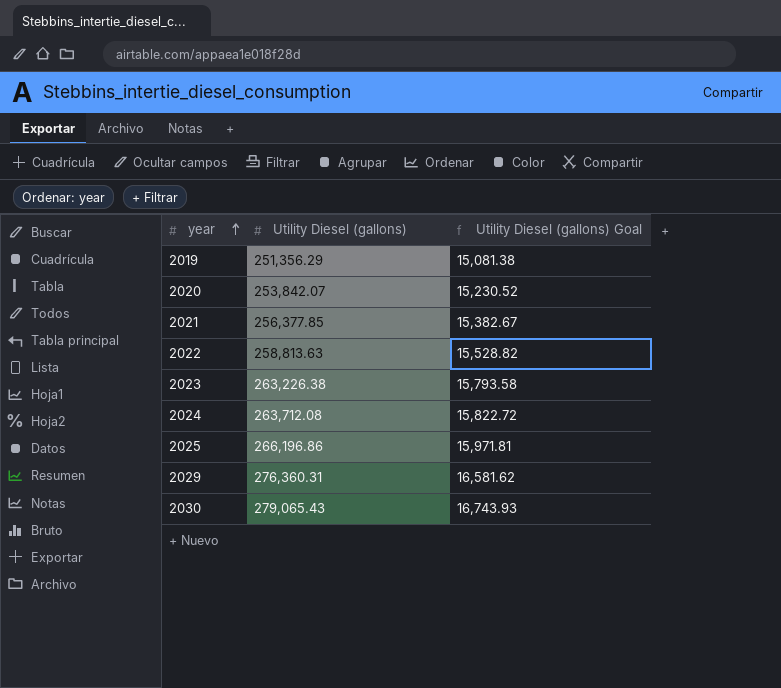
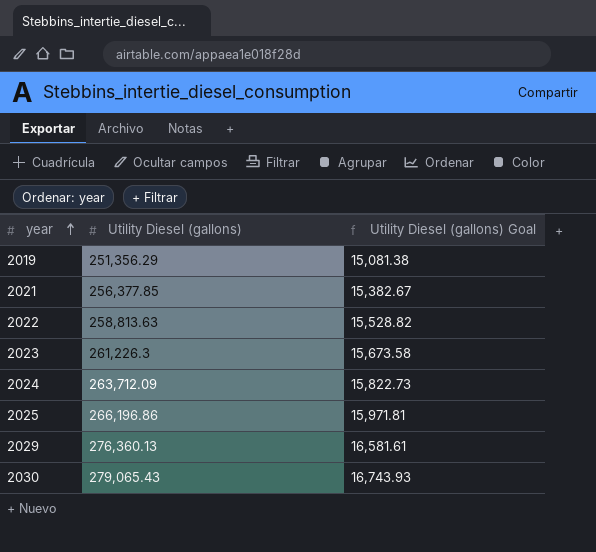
row 2020: 253,842.07 | 15,230.52 -> none
2023 | Utility Diesel (gallons): 263,226.38 -> 261,226.3
2023 | Utility Diesel (gallons) Goal: 15,793.58 -> 15,673.58
2024 | Utility Diesel (gallons): 263,712.08 -> 263,712.09
2024 | Utility Diesel (gallons) Goal: 15,822.72 -> 15,822.73
2029 | Utility Diesel (gallons): 276,360.31 -> 276,360.13
2029 | Utility Diesel (gallons) Goal: 16,581.62 -> 16,581.61

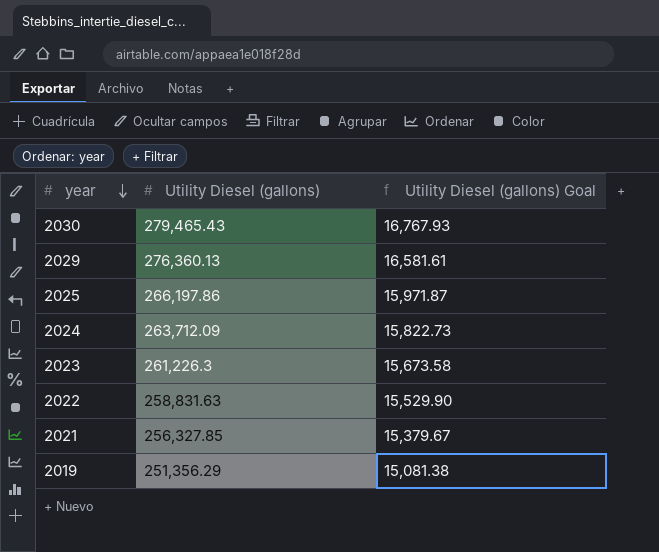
row order: year ascending -> year descending
2030 | Utility Diesel (gallons): 279,065.43 -> 279,465.43
2030 | Utility Diesel (gallons) Goal: 16,743.93 -> 16,767.93
2025 | Utility Diesel (gallons): 266,196.86 -> 266,197.86
2025 | Utility Diesel (gallons) Goal: 15,971.81 -> 15,971.87
2022 | Utility Diesel (gallons): 258,813.63 -> 258,831.63
2022 | Utility Diesel (gallons) Goal: 15,528.82 -> 15,529.90
2021 | Utility Diesel (gallons): 256,377.85 -> 256,327.85
2021 | Utility Diesel (gallons) Goal: 15,382.67 -> 15,379.67

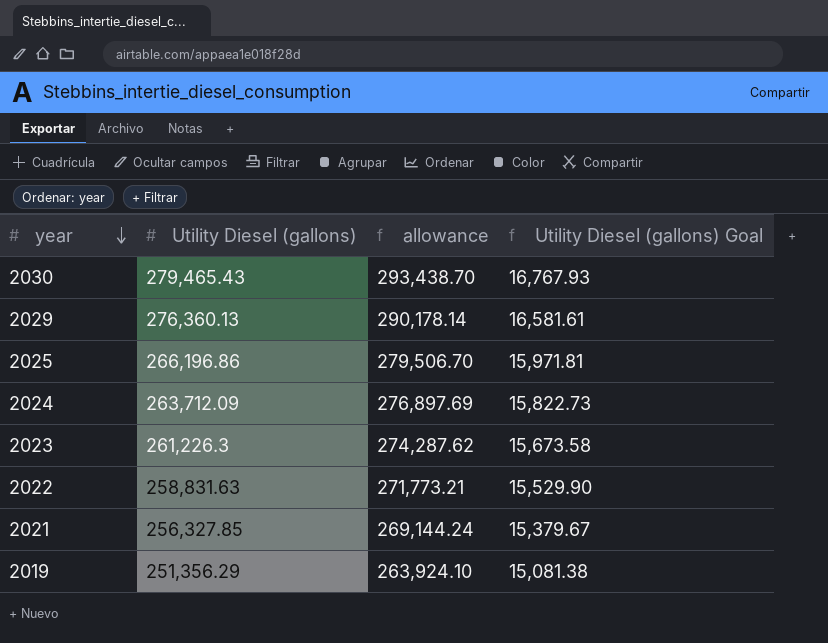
column allowance | formula: none -> [Utility Diesel (gallons)] * 1.05
2025 | Utility Diesel (gallons): 266,197.86 -> 266,196.86
2025 | Utility Diesel (gallons) Goal: 15,971.87 -> 15,971.81

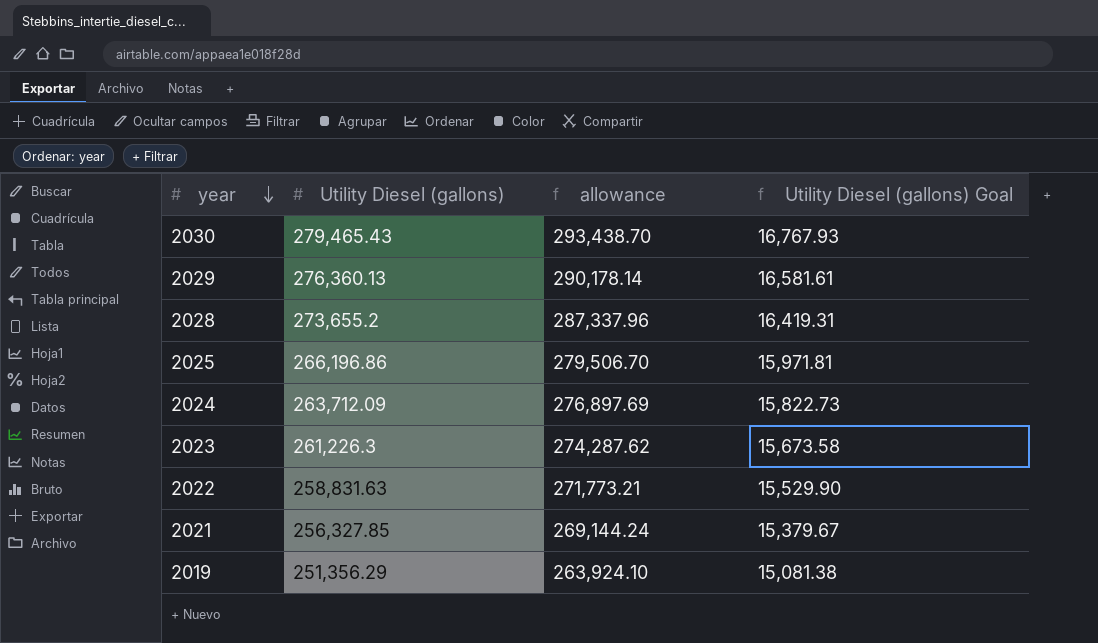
row 2028: none -> 273,655.2 | 287,337.96 | 16,419.31

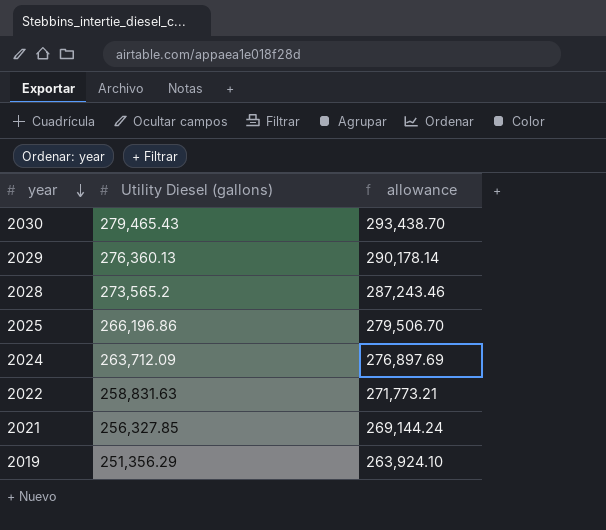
column Utility Diesel (gallons) Goal | formula: [Utility Diesel (gallons)] * 0.06 -> none
row 2023: 261,226.3 | 274,287.62 | 15,673.58 -> none
2028 | Utility Diesel (gallons): 273,655.2 -> 273,565.2
2028 | allowance: 287,337.96 -> 287,243.46

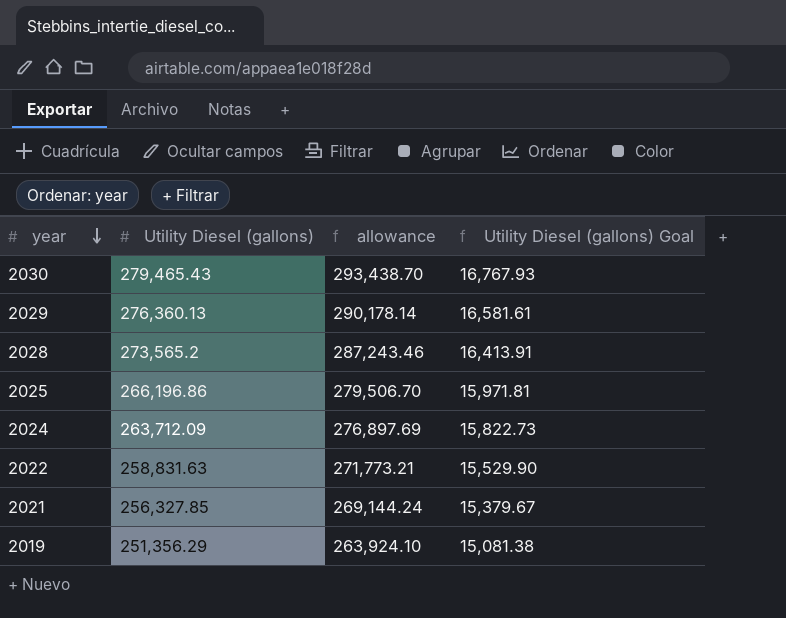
column Utility Diesel (gallons) Goal | formula: none -> [Utility Diesel (gallons)] * 0.06

